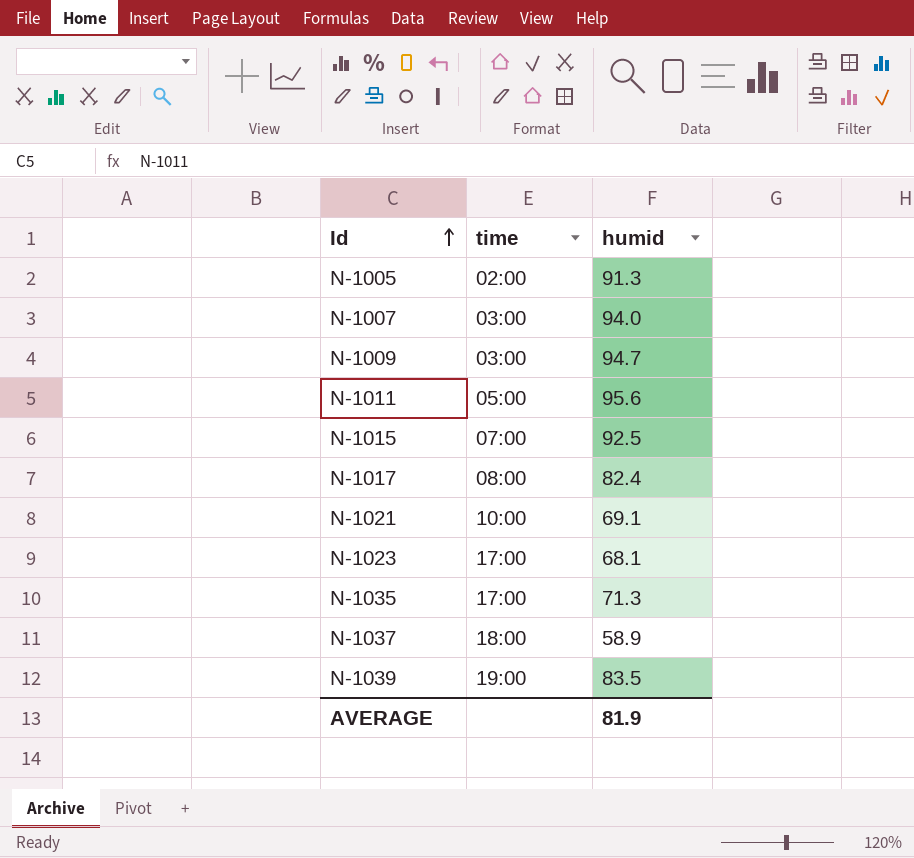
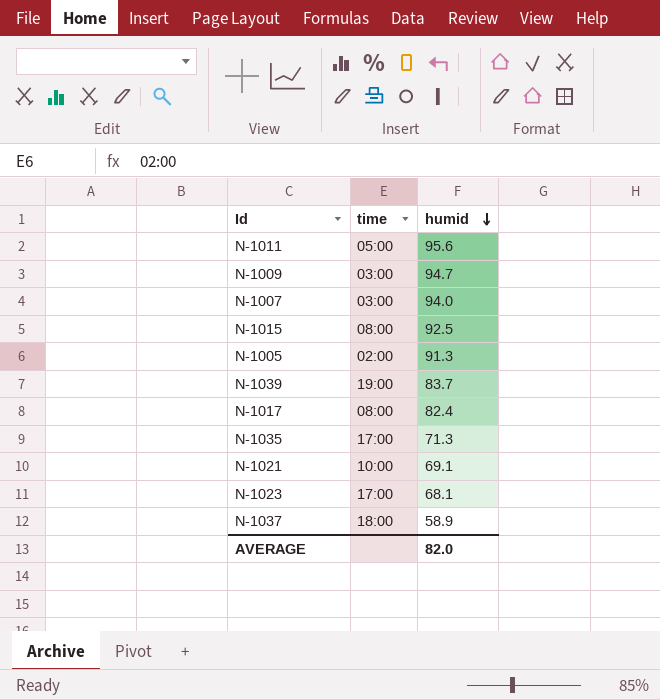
row order: Id ascending -> humid descending
N-1015 | time: 07:00 -> 08:00
N-1039 | humid: 83.5 -> 83.7
AVERAGE | humid: 81.9 -> 82.0

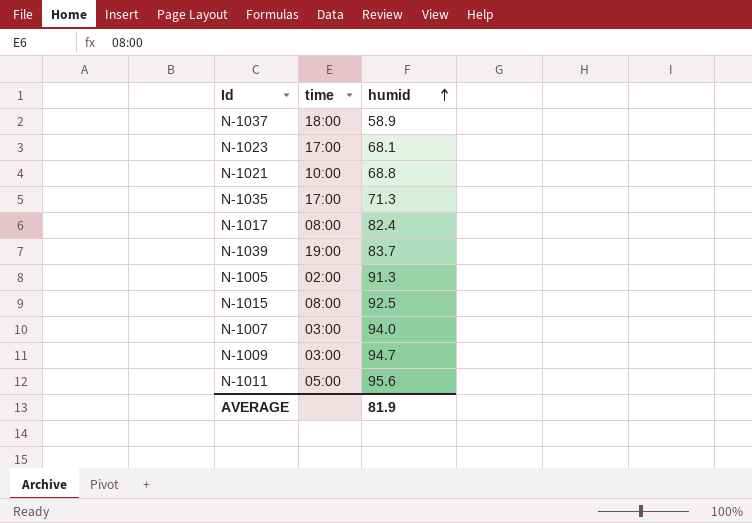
row order: humid descending -> humid ascending
N-1021 | humid: 69.1 -> 68.8
AVERAGE | humid: 82.0 -> 81.9

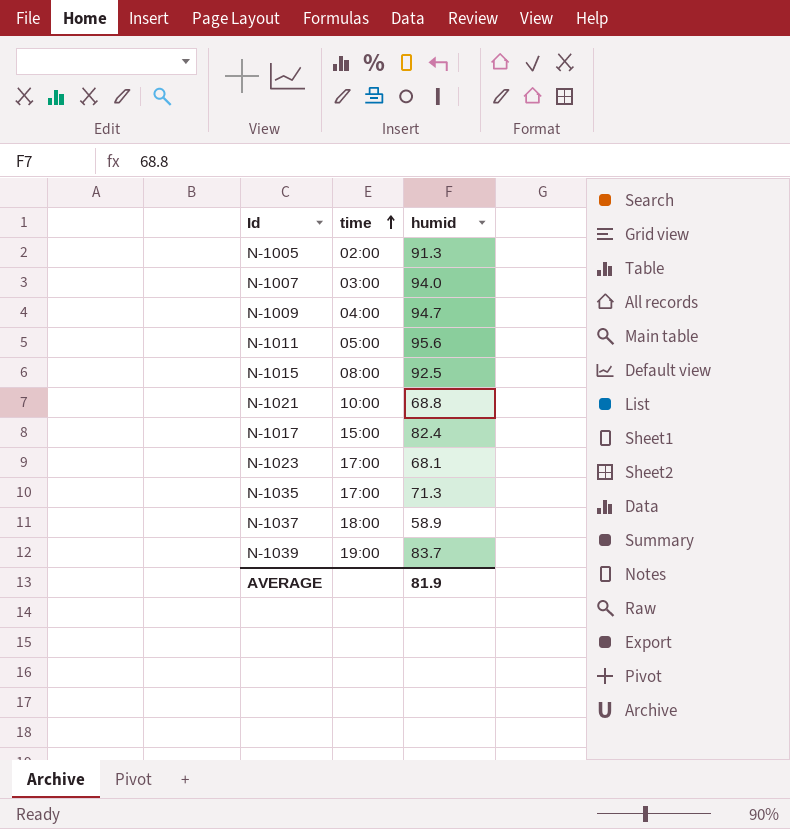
row order: humid ascending -> time ascending
N-1009 | time: 03:00 -> 04:00
N-1017 | time: 08:00 -> 15:00

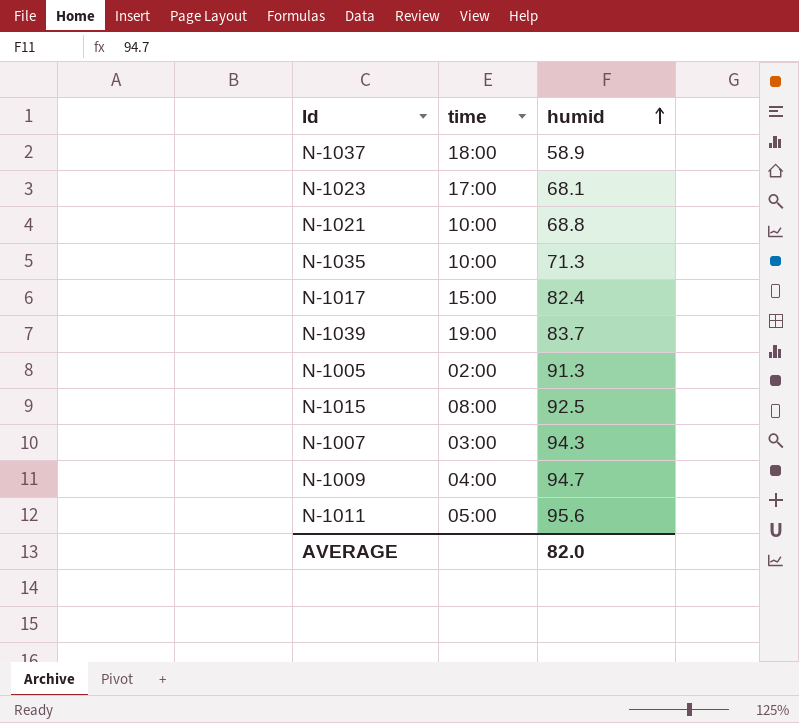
row order: time ascending -> humid ascending
N-1035 | time: 17:00 -> 10:00
N-1007 | humid: 94.0 -> 94.3
AVERAGE | humid: 81.9 -> 82.0

